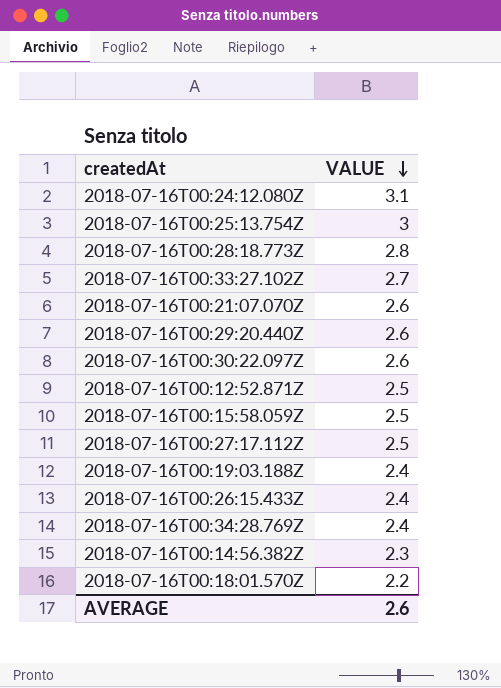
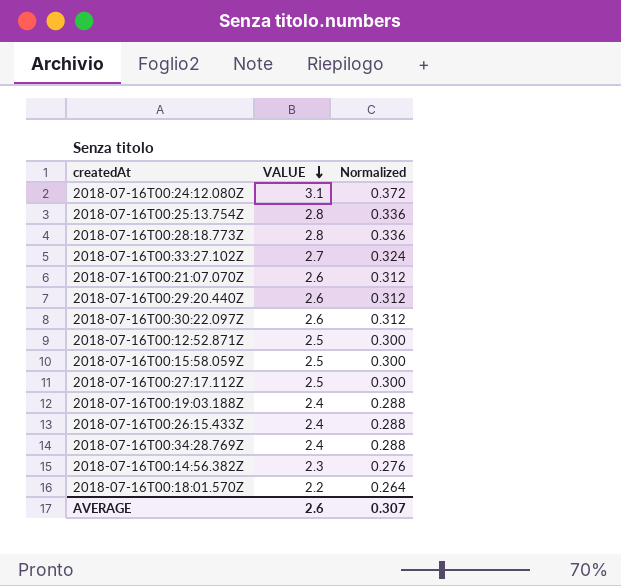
column Normalized | formula: none -> [VALUE] * 0.12
2018-07-16T00:25:13.754Z | VALUE: 3 -> 2.8

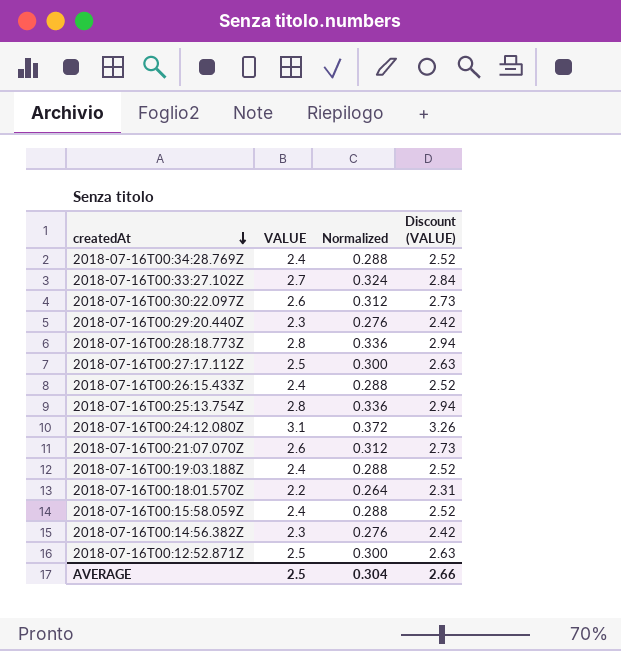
row order: VALUE descending -> createdAt descending
column Discount (VALUE) | formula: none -> [VALUE] * 1.05
2018-07-16T00:29:20.440Z | VALUE: 2.6 -> 2.3
2018-07-16T00:29:20.440Z | Normalized: 0.312 -> 0.276
2018-07-16T00:15:58.059Z | VALUE: 2.5 -> 2.4
2018-07-16T00:15:58.059Z | Normalized: 0.300 -> 0.288
AVERAGE | VALUE: 2.6 -> 2.5
AVERAGE | Normalized: 0.307 -> 0.304

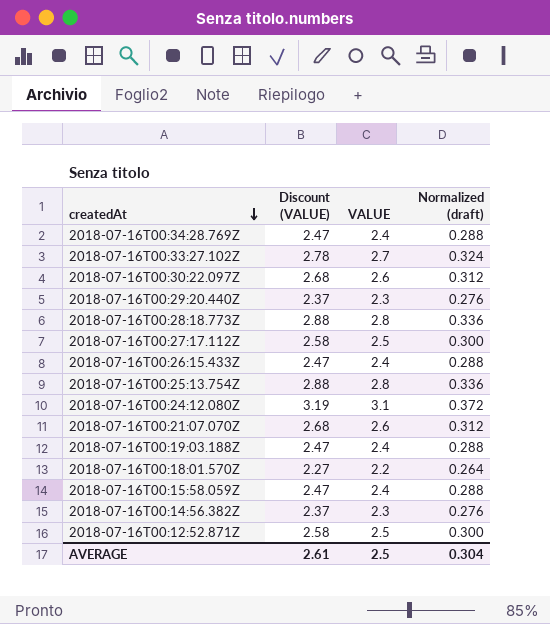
column Discount (VALUE) | formula: [VALUE] * 1.05 -> [VALUE] * 1.03
column Discount (VALUE) | position: 4 -> 2
column name: Normalized -> Normalized (draft)
AVERAGE | Discount (VALUE): 2.66 -> 2.61

